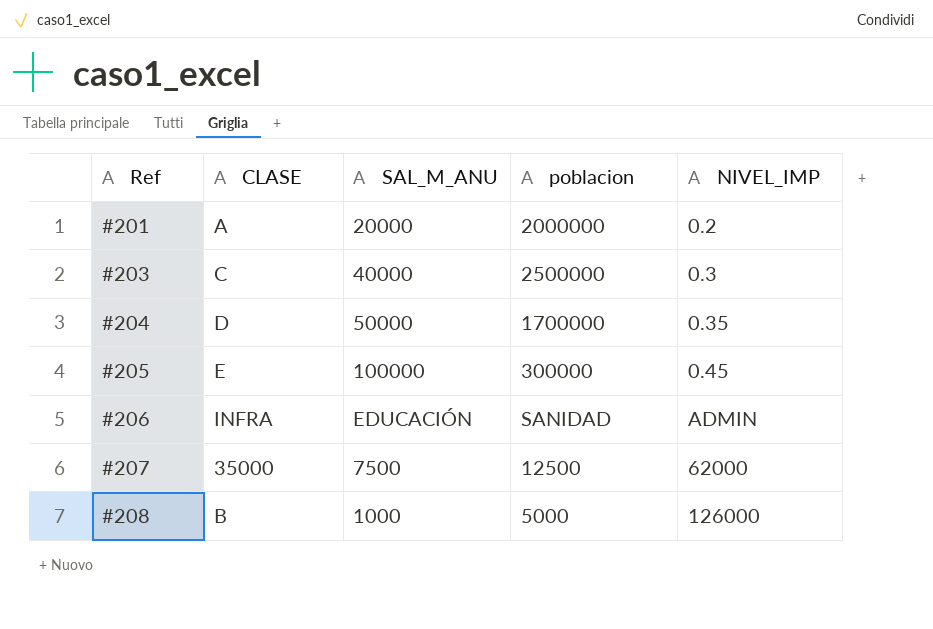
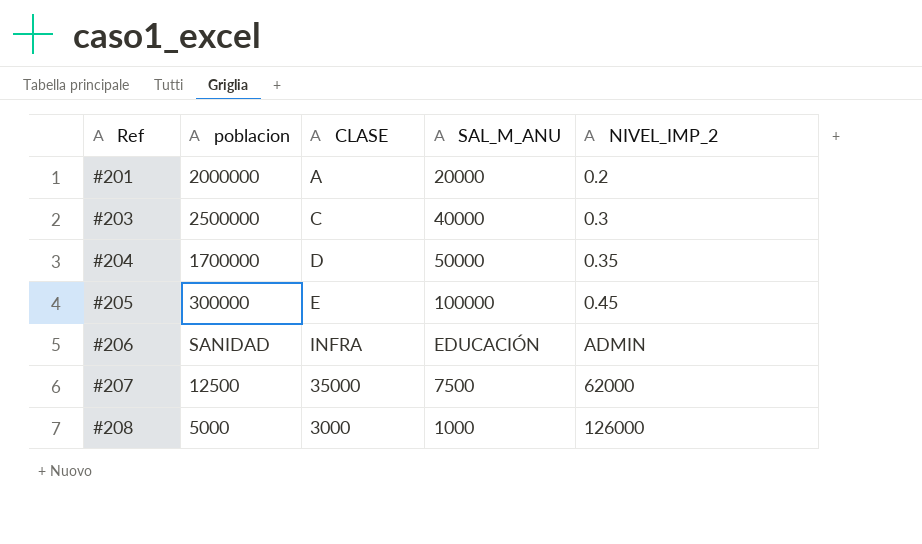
column poblacion | position: 4 -> 2
column name: NIVEL_IMP -> NIVEL_IMP_2
#208 | CLASE: B -> 3000

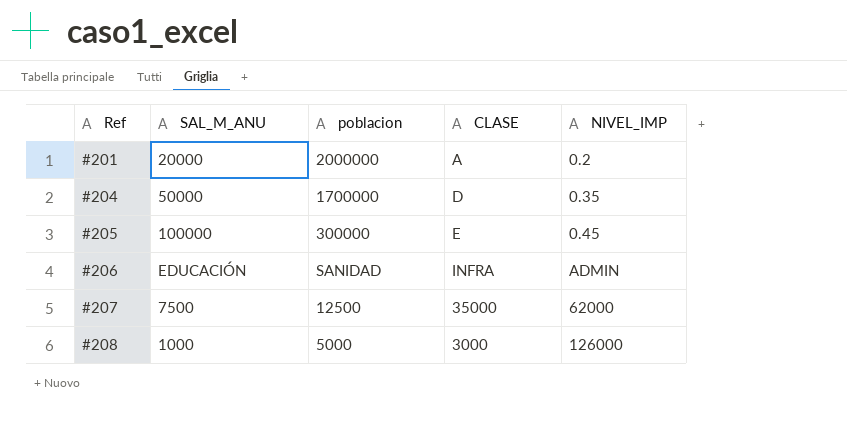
column SAL_M_ANU | position: 4 -> 2
column name: NIVEL_IMP_2 -> NIVEL_IMP
row #203: 2500000 | C | 40000 | 0.3 -> none

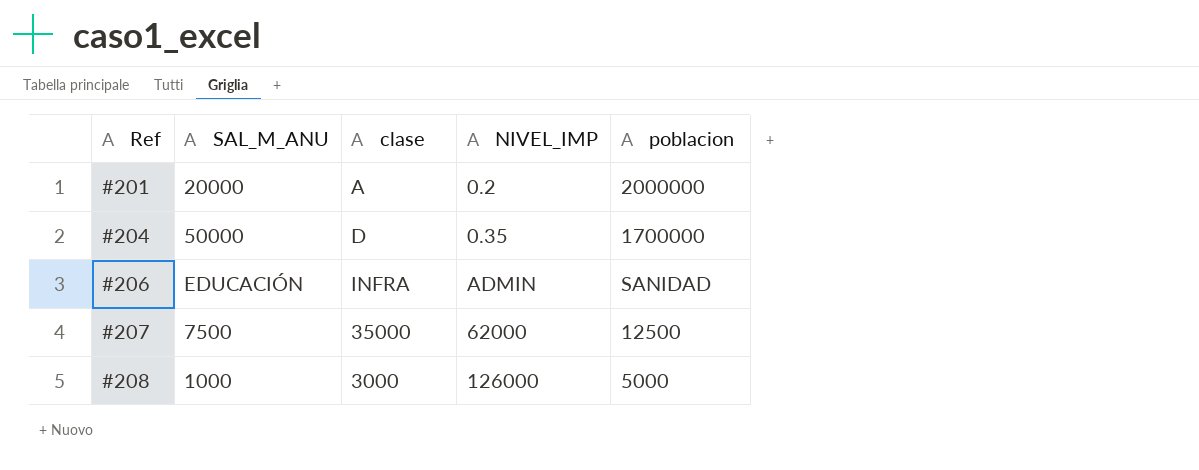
column name: CLASE -> clase
column poblacion | position: 3 -> 5
row #205: 100000 | 300000 | E | 0.45 -> none

